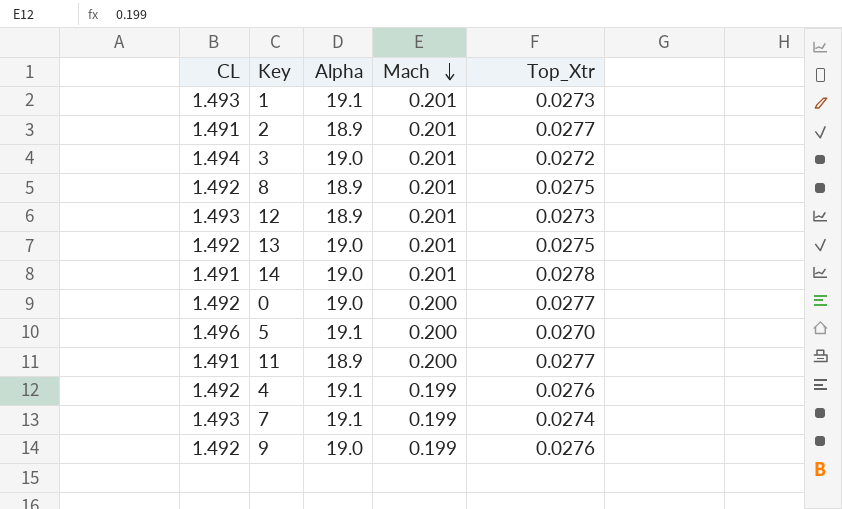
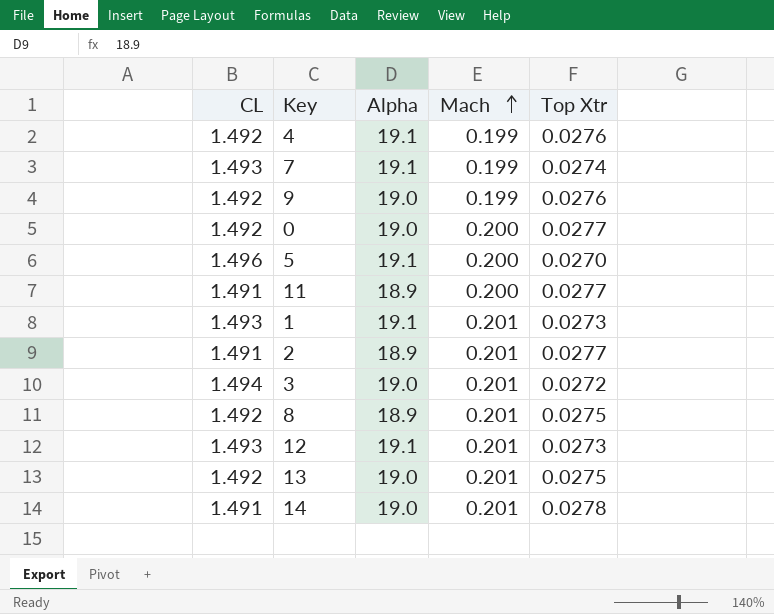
row order: Mach descending -> Mach ascending
column name: Top_Xtr -> Top Xtr
12 | Alpha: 18.9 -> 19.1

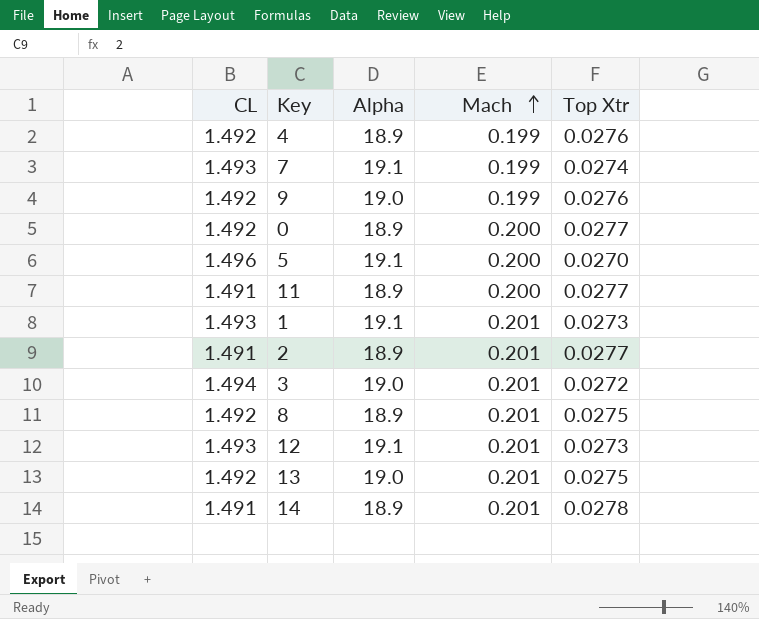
4 | Alpha: 19.1 -> 18.9
0 | Alpha: 19.0 -> 18.9
14 | Alpha: 19.0 -> 18.9

